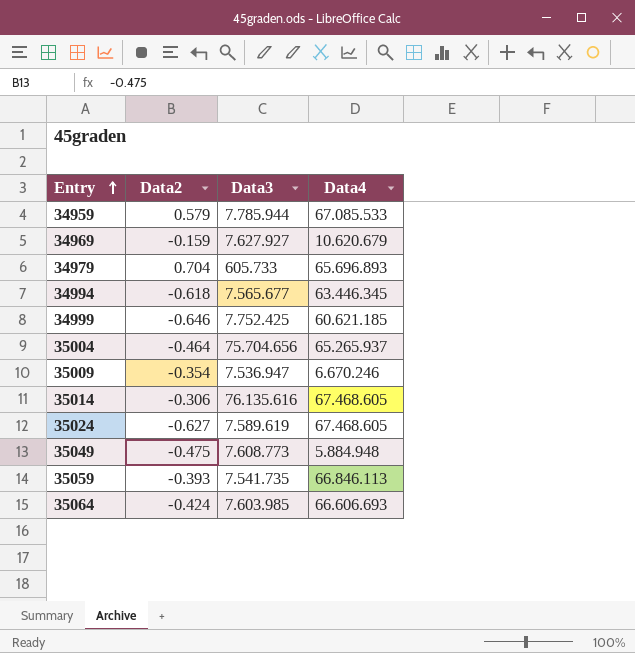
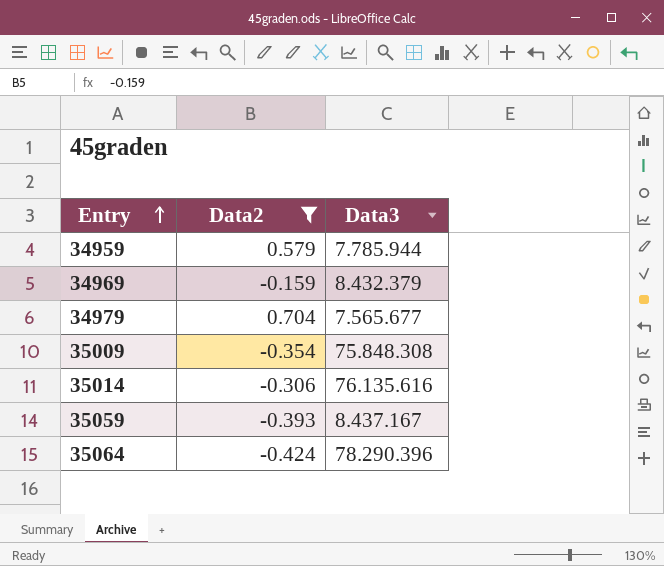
filter: none -> Data2 >= -0.424
column Data4 | position: 4 -> none
34969 | Data3: 7.627.927 -> 8.432.379
34979 | Data3: 605.733 -> 7.565.677
35009 | Data3: 7.536.947 -> 75.848.308
35059 | Data3: 7.541.735 -> 8.437.167
35064 | Data3: 7.603.985 -> 78.290.396

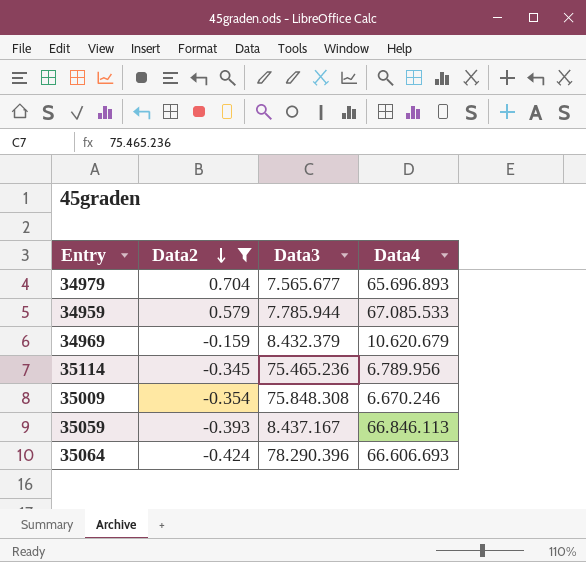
row order: Entry ascending -> Data2 descending
column Data4 | position: none -> 4
row 35014: -0.306 | 76.135.616 -> none
row 35114: none -> -0.345 | 75.465.236 | 6.789.956

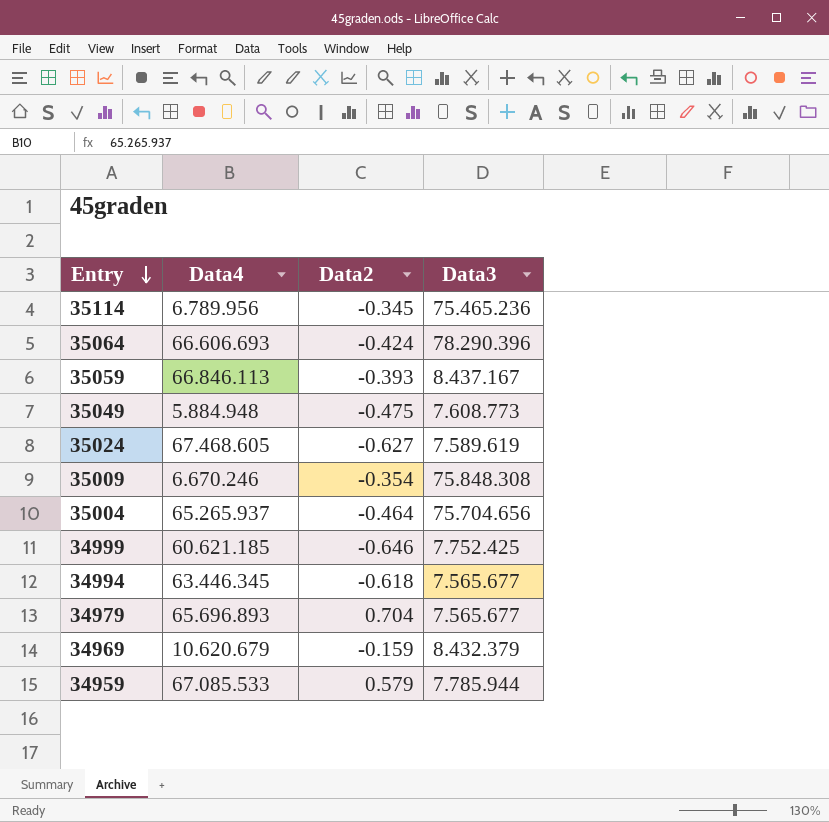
filter: Data2 >= -0.424 -> none
row order: Data2 descending -> Entry descending
column Data4 | position: 4 -> 2

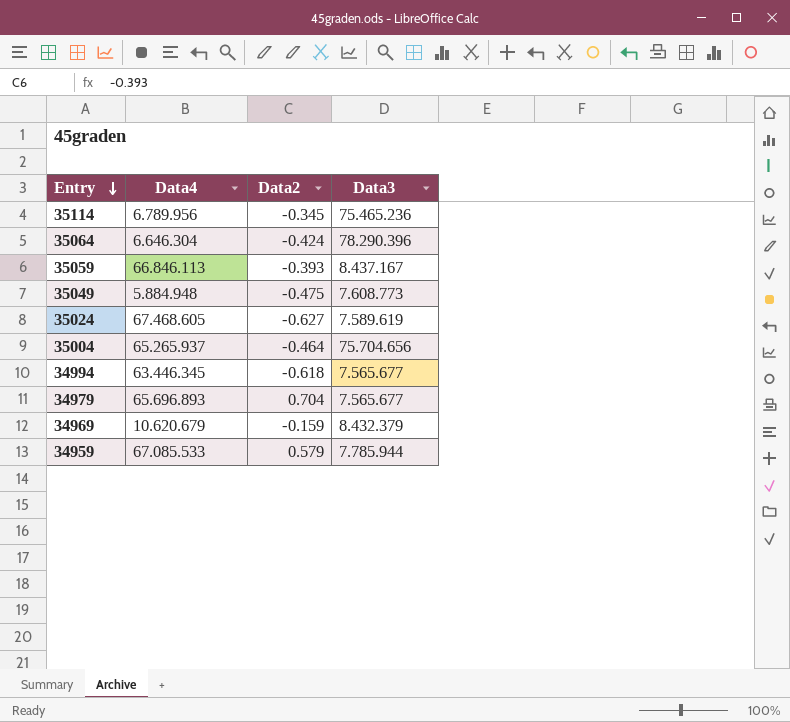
row 35009: 6.670.246 | -0.354 | 75.848.308 -> none
row 34999: 60.621.185 | -0.646 | 7.752.425 -> none
35064 | Data4: 66.606.693 -> 6.646.304

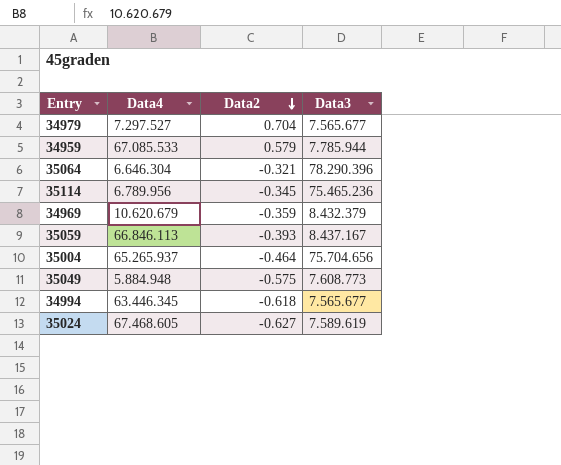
row order: Entry descending -> Data2 descending
34979 | Data4: 65.696.893 -> 7.297.527
35064 | Data2: -0.424 -> -0.321
34969 | Data2: -0.159 -> -0.359
35049 | Data2: -0.475 -> -0.575

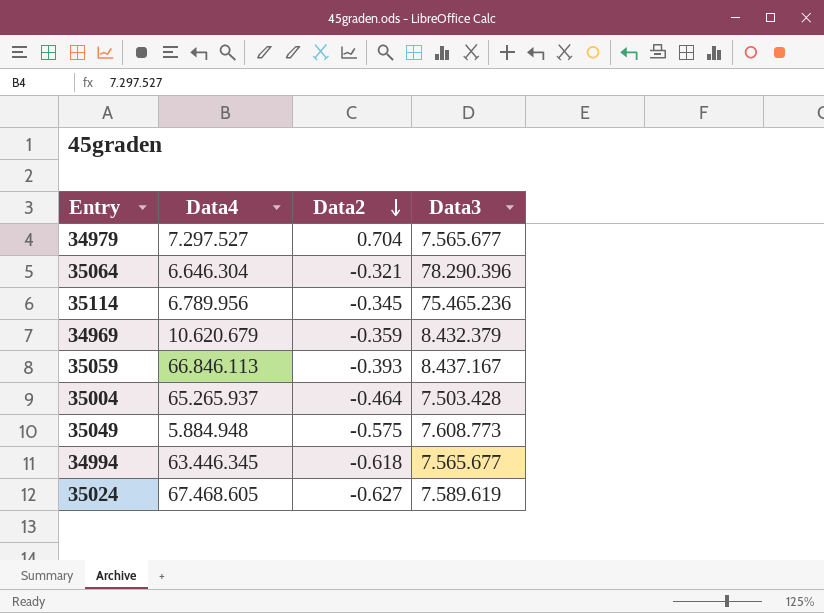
row 34959: 67.085.533 | 0.579 | 7.785.944 -> none
35004 | Data3: 75.704.656 -> 7.503.428

